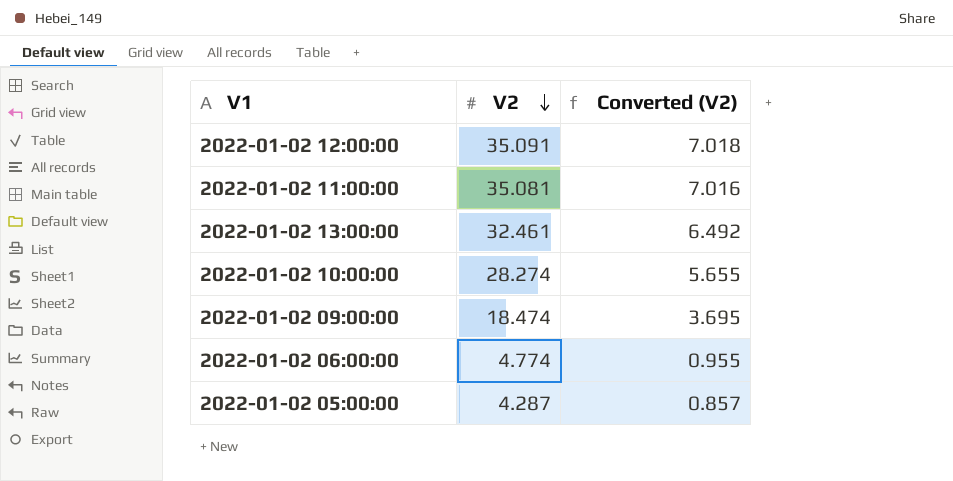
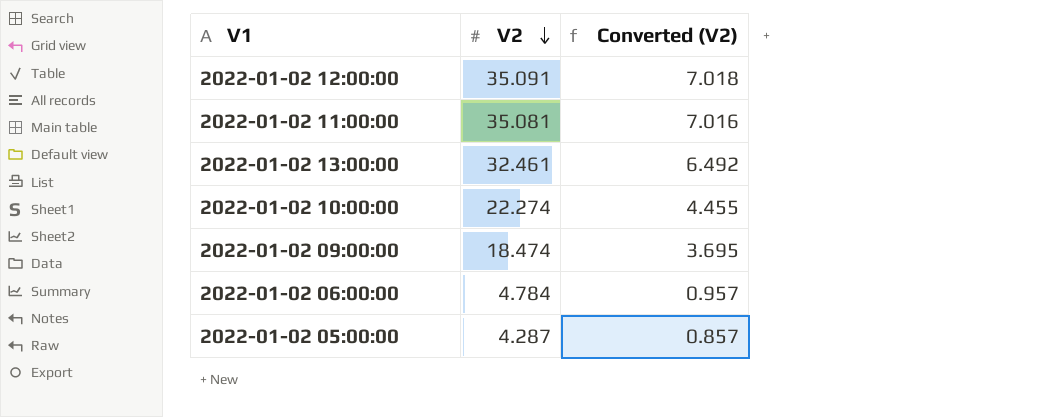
2022-01-02 10:00:00 | V2: 28.274 -> 22.274
2022-01-02 10:00:00 | Converted (V2): 5.655 -> 4.455
2022-01-02 06:00:00 | V2: 4.774 -> 4.784
2022-01-02 06:00:00 | Converted (V2): 0.955 -> 0.957

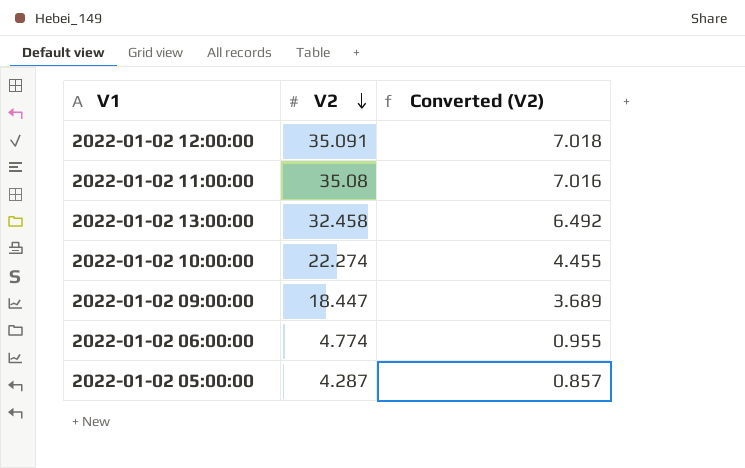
2022-01-02 11:00:00 | V2: 35.081 -> 35.08
2022-01-02 13:00:00 | V2: 32.461 -> 32.458
2022-01-02 09:00:00 | V2: 18.474 -> 18.447
2022-01-02 09:00:00 | Converted (V2): 3.695 -> 3.689
2022-01-02 06:00:00 | V2: 4.784 -> 4.774
2022-01-02 06:00:00 | Converted (V2): 0.957 -> 0.955

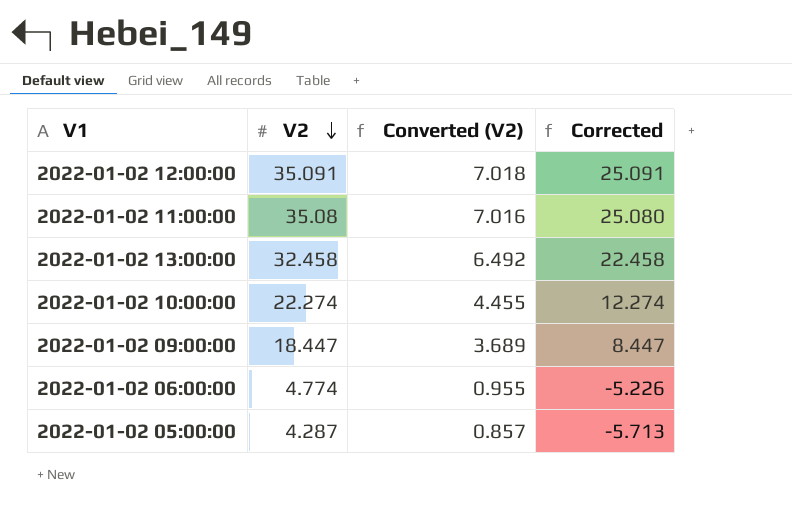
column Corrected | formula: none -> [V2] - 10

